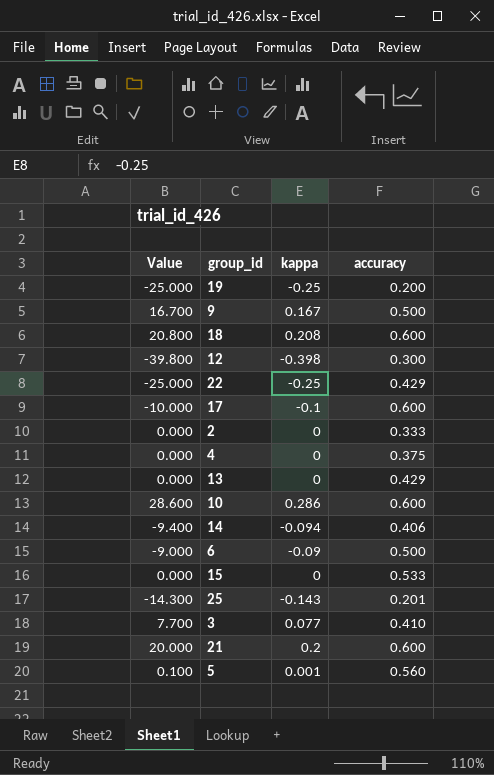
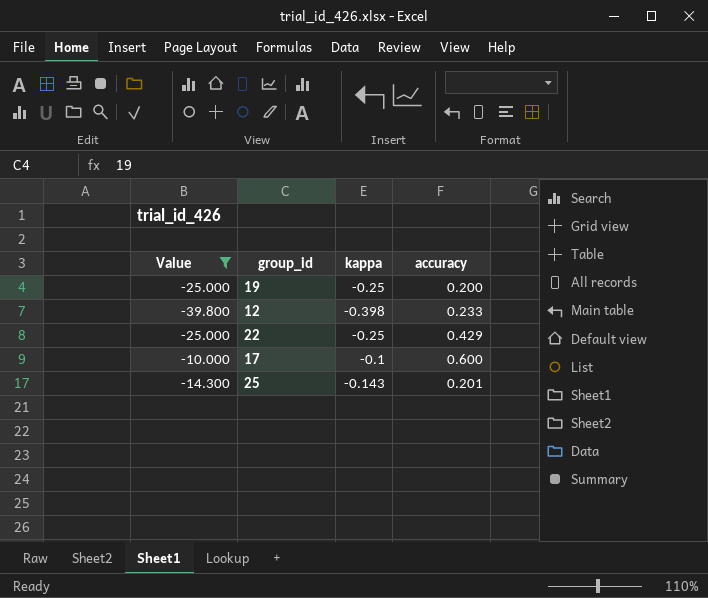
filter: none -> Value <= -10.000
12 | accuracy: 0.300 -> 0.233

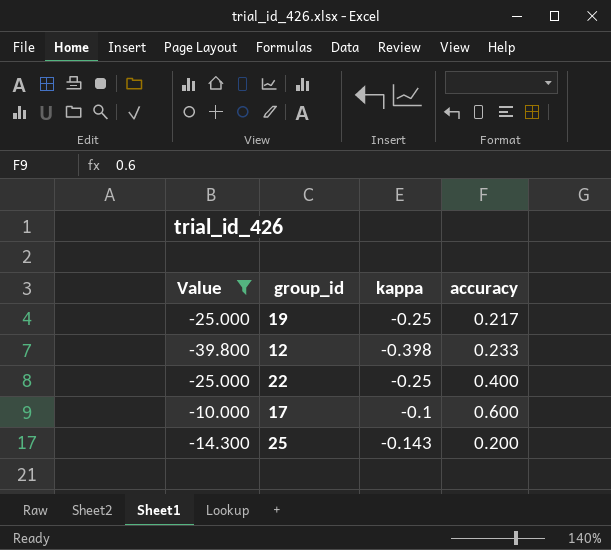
19 | accuracy: 0.200 -> 0.217
22 | accuracy: 0.429 -> 0.400
25 | accuracy: 0.201 -> 0.200

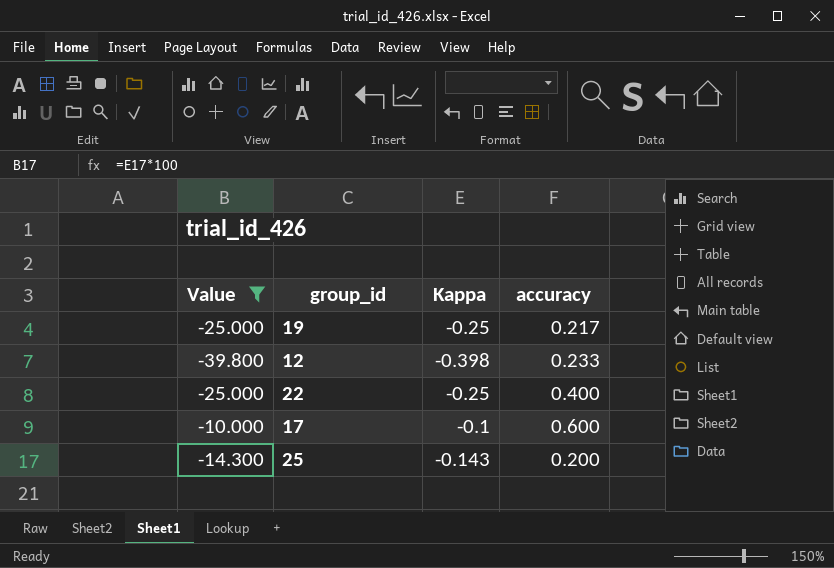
column name: kappa -> Kappa

